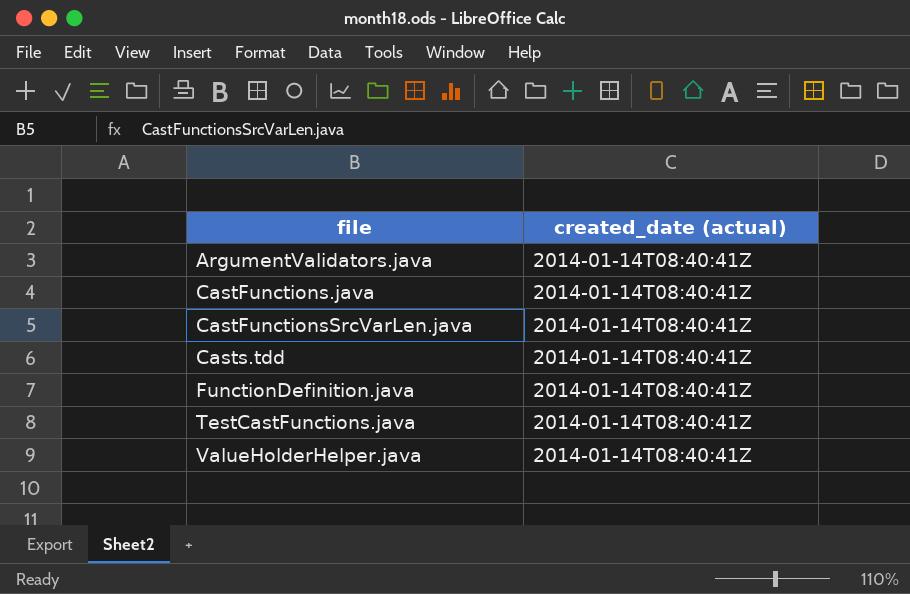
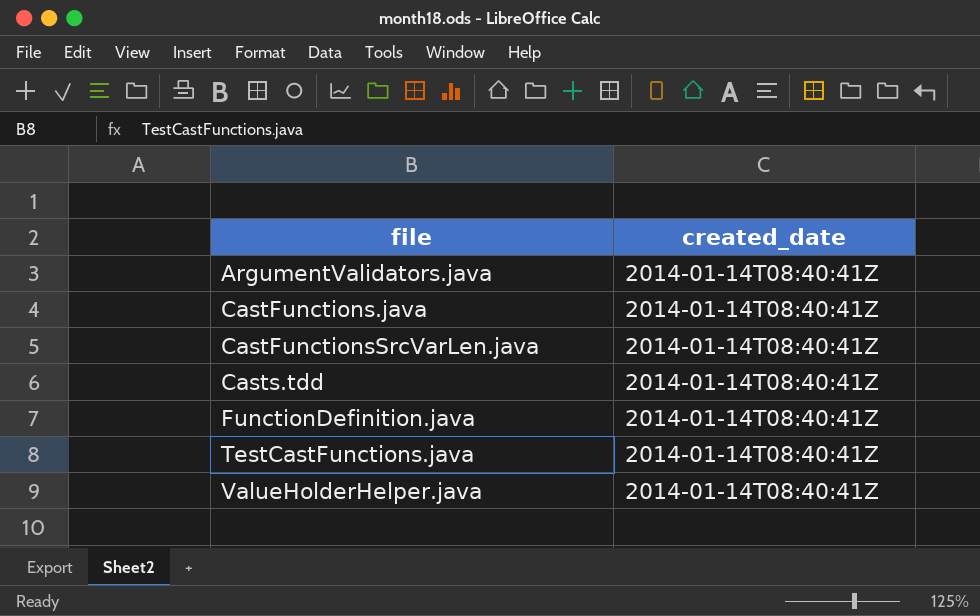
column name: created_date (actual) -> created_date

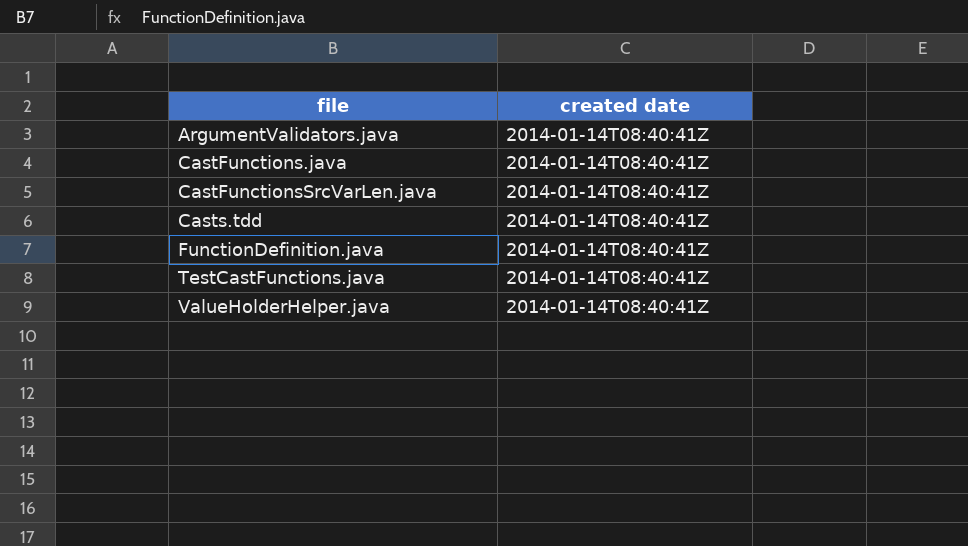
column name: created_date -> created date

